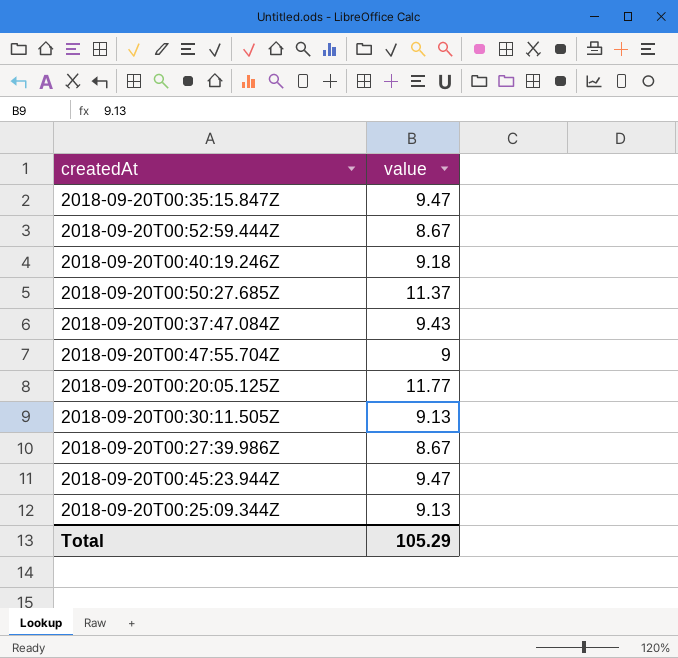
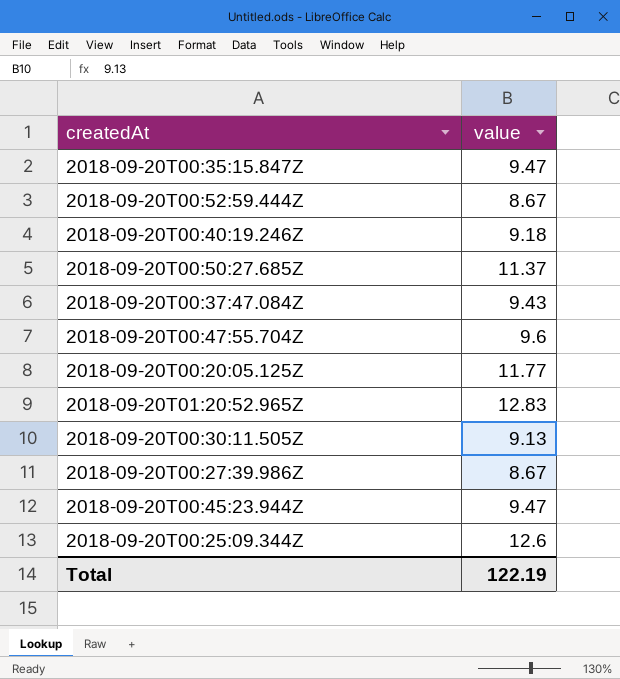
2018-09-20T00:47:55.704Z | value: 9 -> 9.6
row 2018-09-20T01:20:52.965Z: none -> 12.83
2018-09-20T00:25:09.344Z | value: 9.13 -> 12.6
Total | value: 105.29 -> 122.19

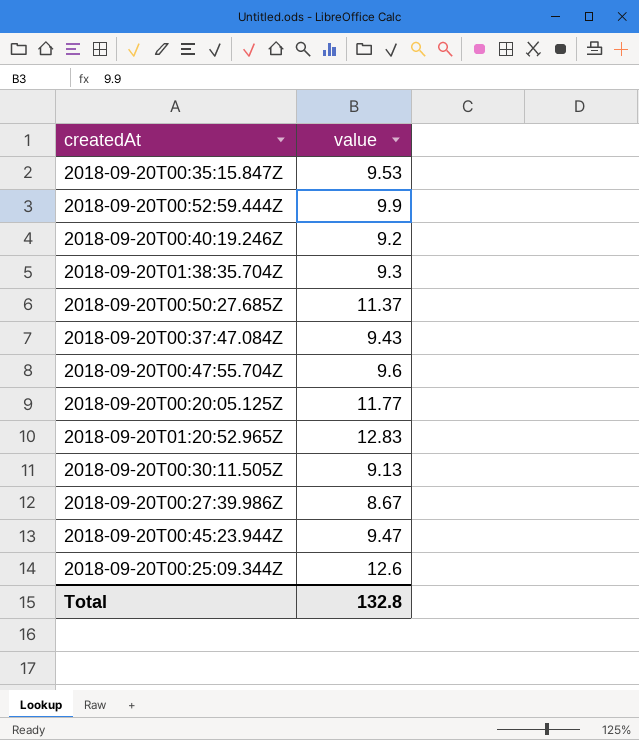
2018-09-20T00:35:15.847Z | value: 9.47 -> 9.53
2018-09-20T00:52:59.444Z | value: 8.67 -> 9.9
2018-09-20T00:40:19.246Z | value: 9.18 -> 9.2
row 2018-09-20T01:38:35.704Z: none -> 9.3
Total | value: 122.19 -> 132.8

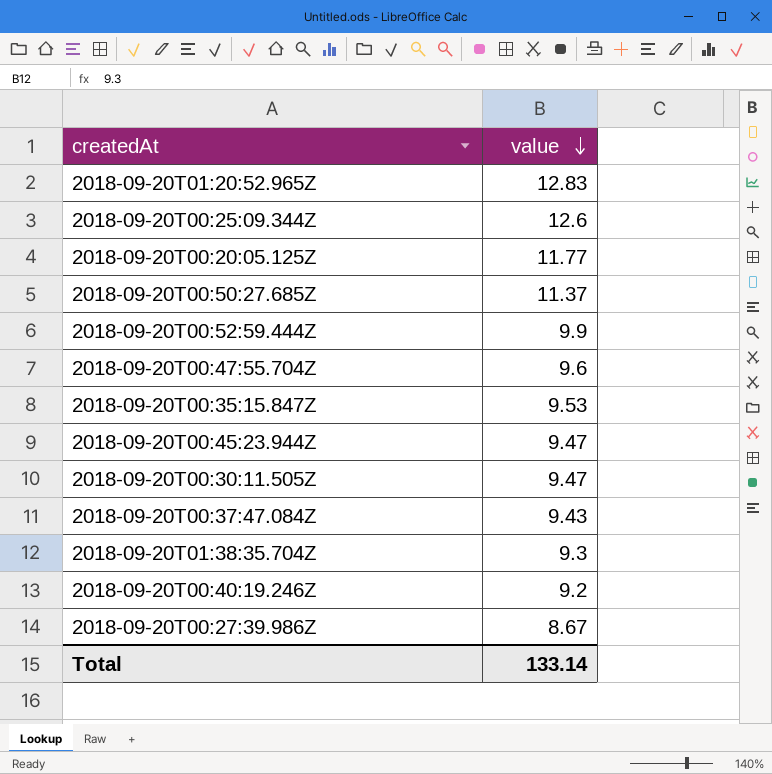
row order: none -> value descending
2018-09-20T00:30:11.505Z | value: 9.13 -> 9.47
Total | value: 132.8 -> 133.14

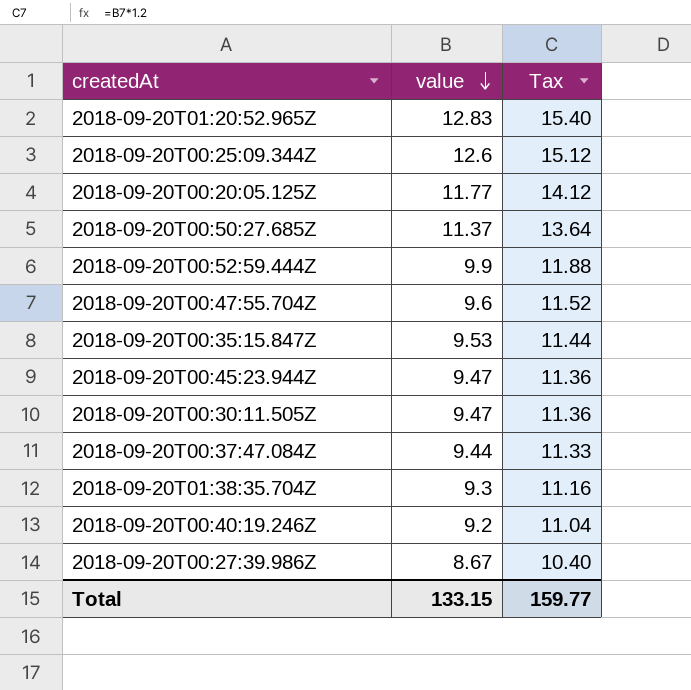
column Tax | formula: none -> [value] * 1.2
2018-09-20T00:37:47.084Z | value: 9.43 -> 9.44
Total | value: 133.14 -> 133.15

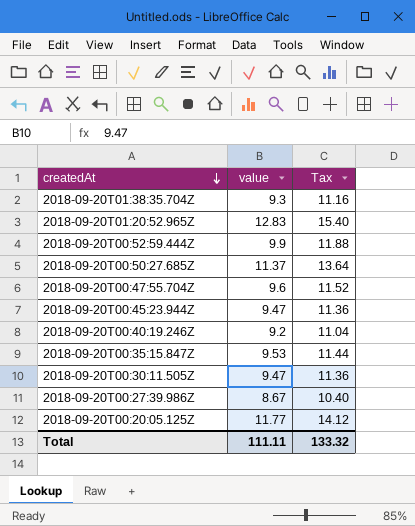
row order: value descending -> createdAt descending
row 2018-09-20T00:25:09.344Z: 12.6 | 15.12 -> none
row 2018-09-20T00:37:47.084Z: 9.44 | 11.33 -> none
Total | value: 133.15 -> 111.11
Total | Tax: 159.77 -> 133.32

